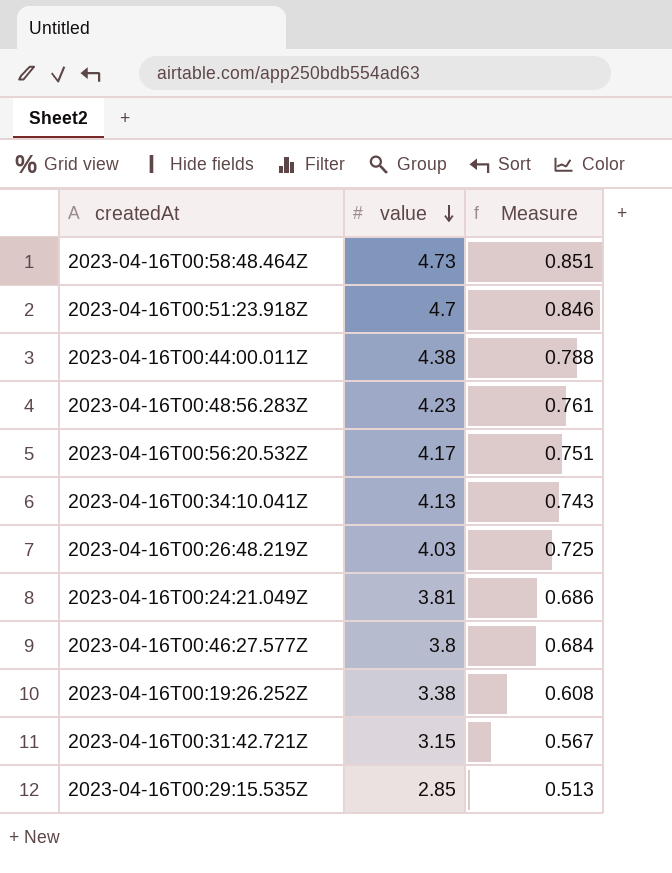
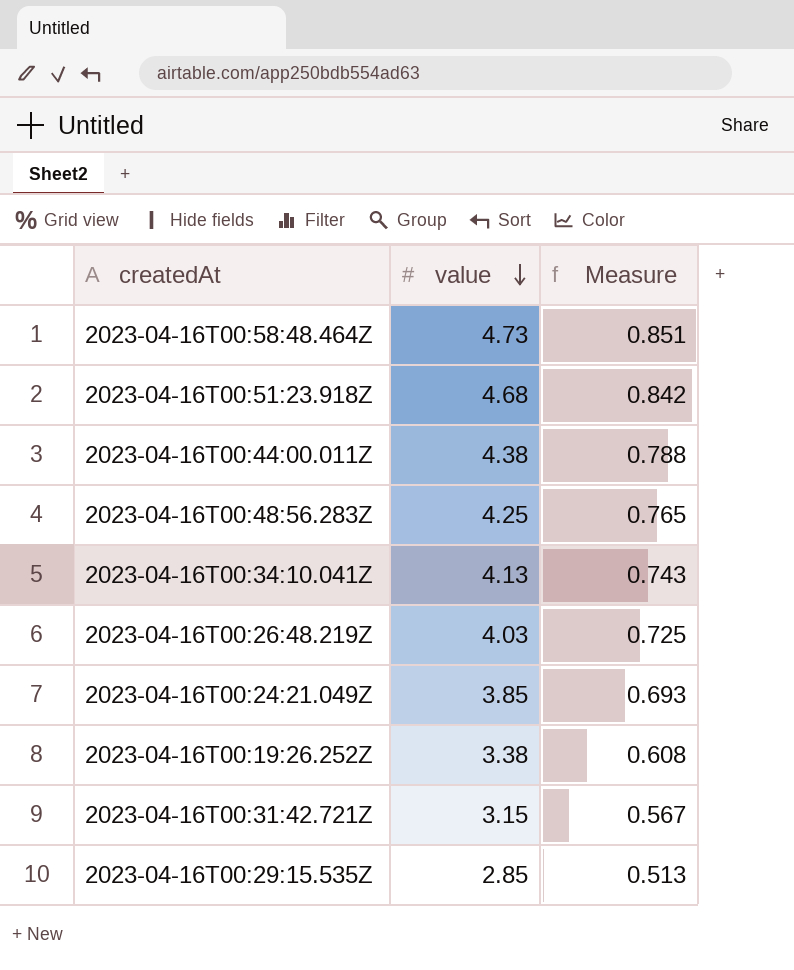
row 2023-04-16T00:56:20.532Z: 4.17 | 0.751 -> none
row 2023-04-16T00:46:27.577Z: 3.8 | 0.684 -> none
2023-04-16T00:51:23.918Z | value: 4.7 -> 4.68
2023-04-16T00:51:23.918Z | Measure: 0.846 -> 0.842
2023-04-16T00:48:56.283Z | value: 4.23 -> 4.25
2023-04-16T00:48:56.283Z | Measure: 0.761 -> 0.765
2023-04-16T00:24:21.049Z | value: 3.81 -> 3.85
2023-04-16T00:24:21.049Z | Measure: 0.686 -> 0.693

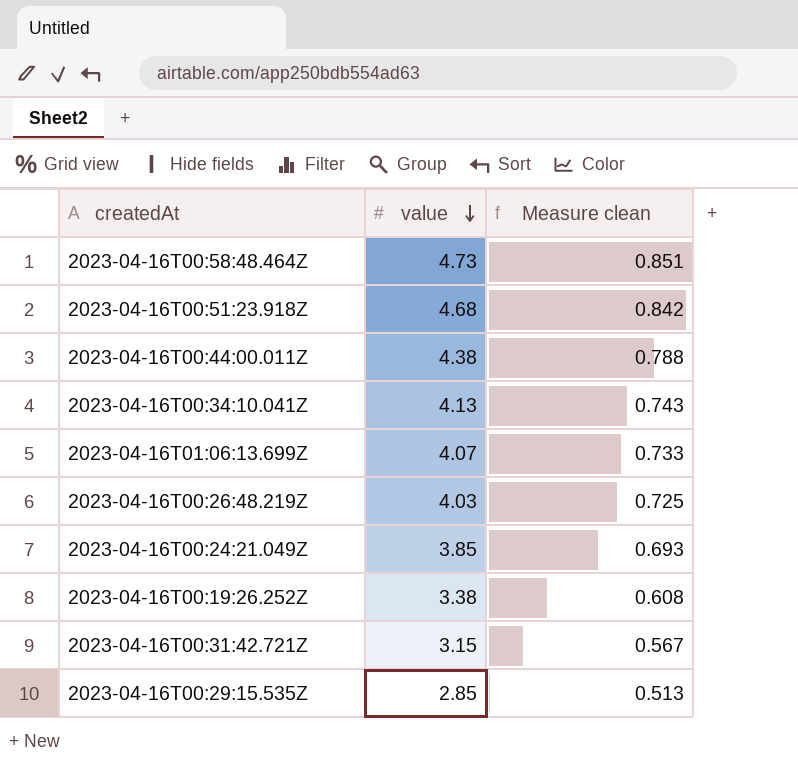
column name: Measure -> Measure clean
row 2023-04-16T00:48:56.283Z: 4.25 | 0.765 -> none
row 2023-04-16T01:06:13.699Z: none -> 4.07 | 0.733

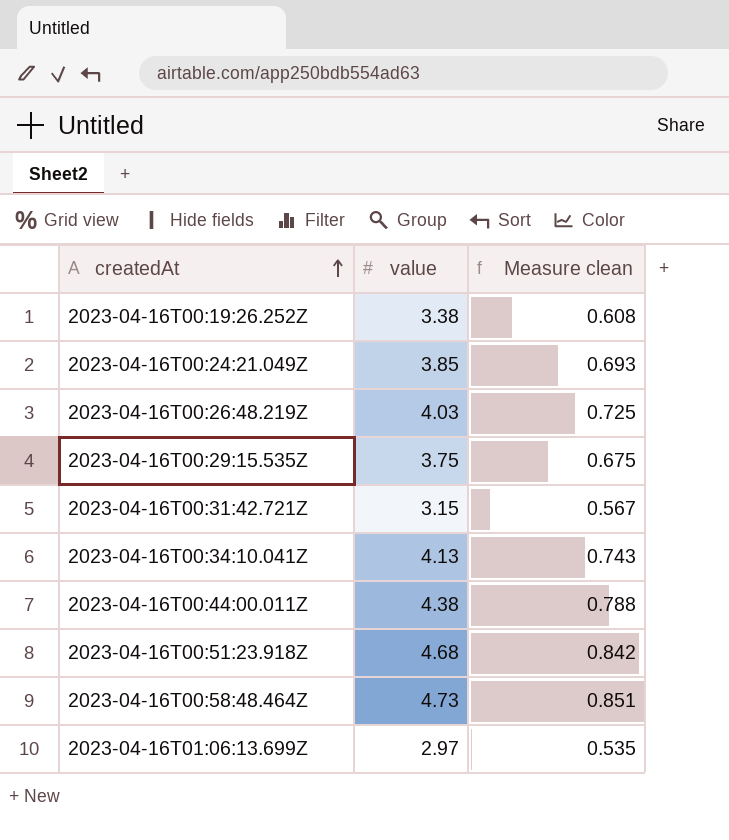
row order: value descending -> createdAt ascending
2023-04-16T00:29:15.535Z | value: 2.85 -> 3.75
2023-04-16T00:29:15.535Z | Measure clean: 0.513 -> 0.675
2023-04-16T01:06:13.699Z | value: 4.07 -> 2.97
2023-04-16T01:06:13.699Z | Measure clean: 0.733 -> 0.535

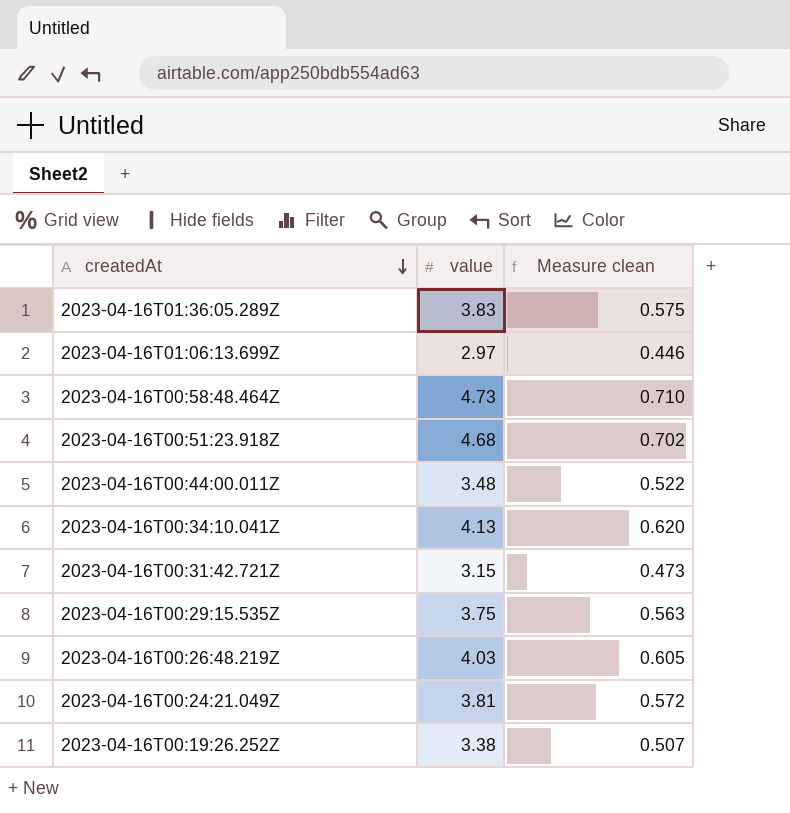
row order: createdAt ascending -> createdAt descending
column Measure clean | formula: [value] * 0.18 -> [value] * 0.15
row 2023-04-16T01:36:05.289Z: none -> 3.83 | 0.575
2023-04-16T00:44:00.011Z | value: 4.38 -> 3.48
2023-04-16T00:24:21.049Z | value: 3.85 -> 3.81

